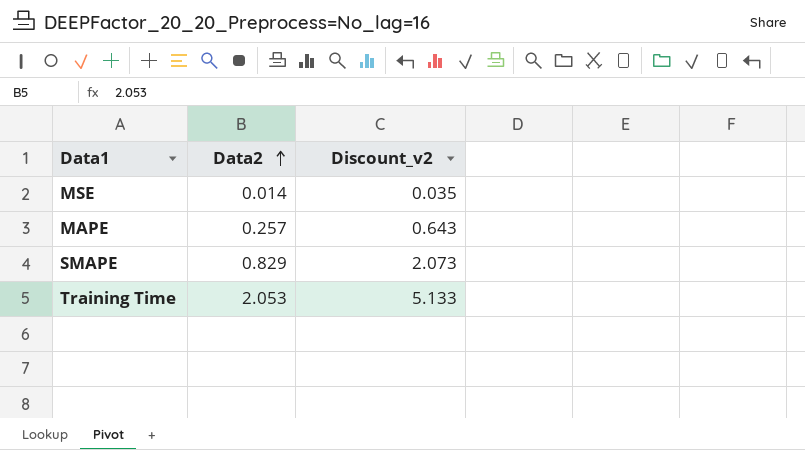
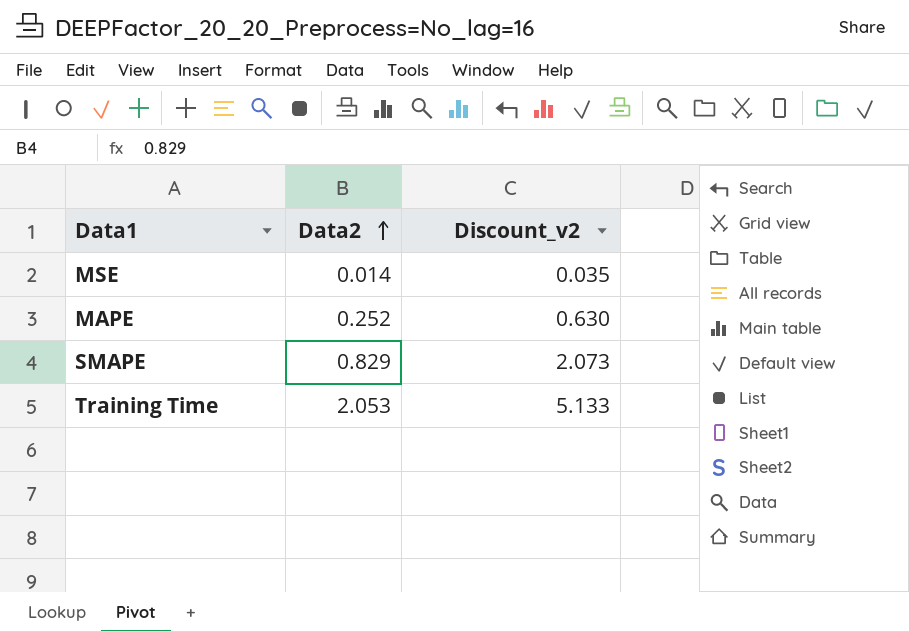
MAPE | Data2: 0.257 -> 0.252
MAPE | Discount_v2: 0.643 -> 0.630

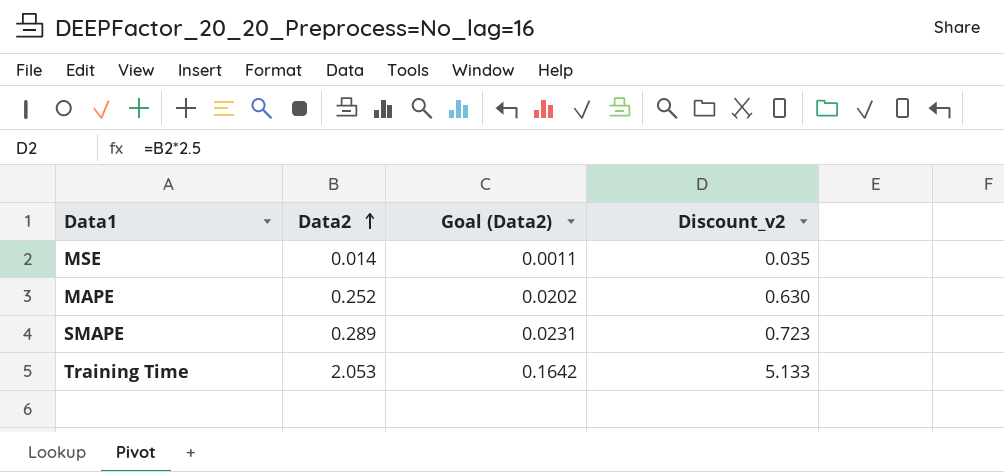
column Goal (Data2) | formula: none -> [Data2] * 0.08
SMAPE | Data2: 0.829 -> 0.289
SMAPE | Discount_v2: 2.073 -> 0.723

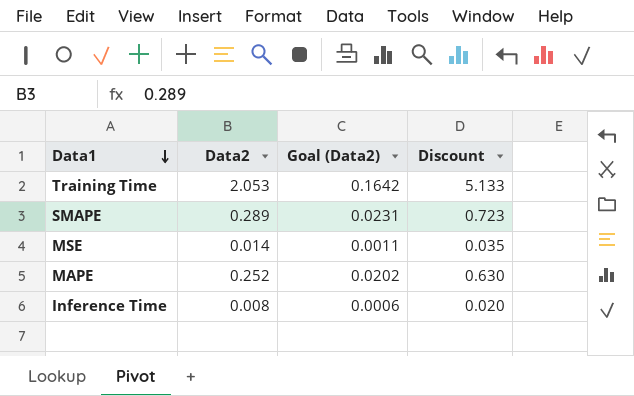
row order: Data2 ascending -> Data1 descending
column name: Discount_v2 -> Discount
row Inference Time: none -> 0.008 | 0.0006 | 0.020

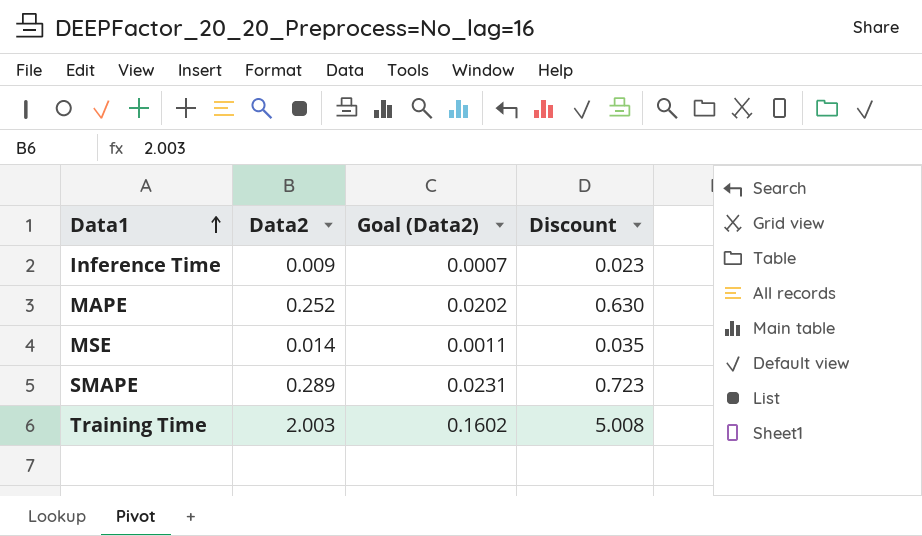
row order: Data1 descending -> Data1 ascending
Inference Time | Data2: 0.008 -> 0.009
Inference Time | Goal (Data2): 0.0006 -> 0.0007
Inference Time | Discount: 0.020 -> 0.023
Training Time | Data2: 2.053 -> 2.003
Training Time | Goal (Data2): 0.1642 -> 0.1602
Training Time | Discount: 5.133 -> 5.008

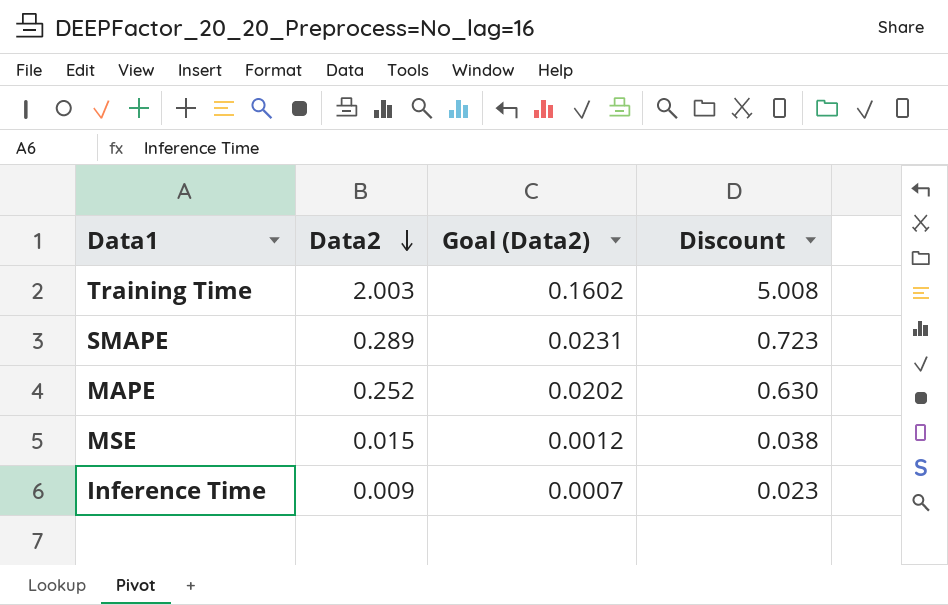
row order: Data1 ascending -> Data2 descending
MSE | Data2: 0.014 -> 0.015
MSE | Goal (Data2): 0.0011 -> 0.0012
MSE | Discount: 0.035 -> 0.038

